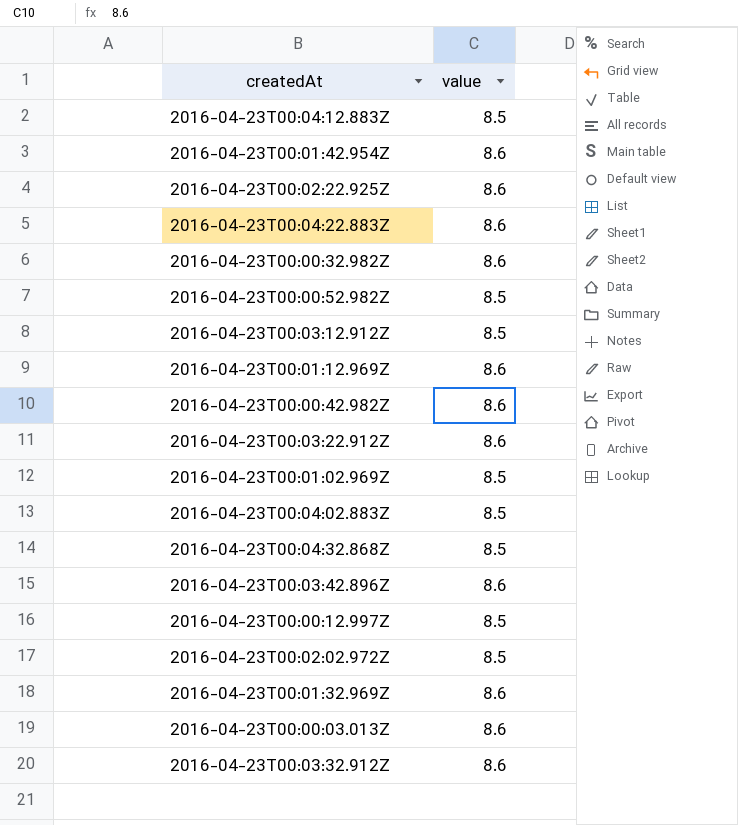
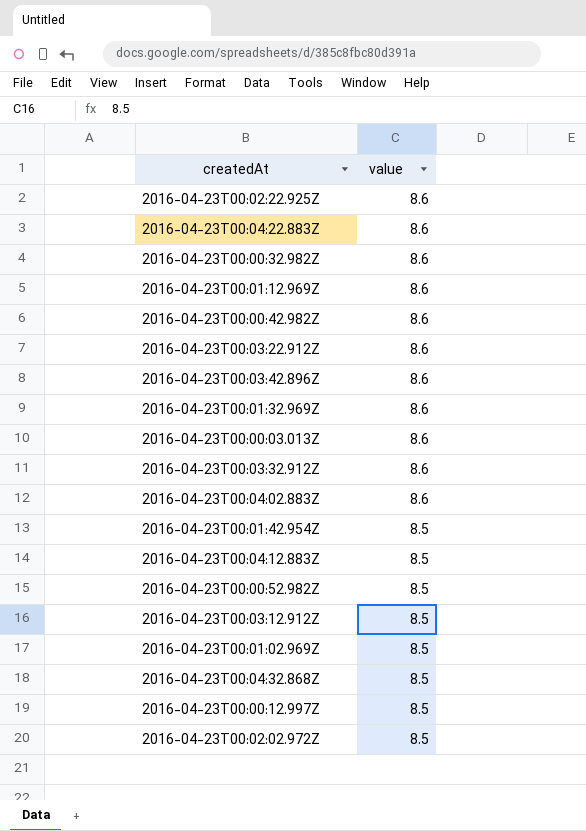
row order: none -> value descending
2016-04-23T00:04:02.883Z | value: 8.5 -> 8.6
2016-04-23T00:01:42.954Z | value: 8.6 -> 8.5

